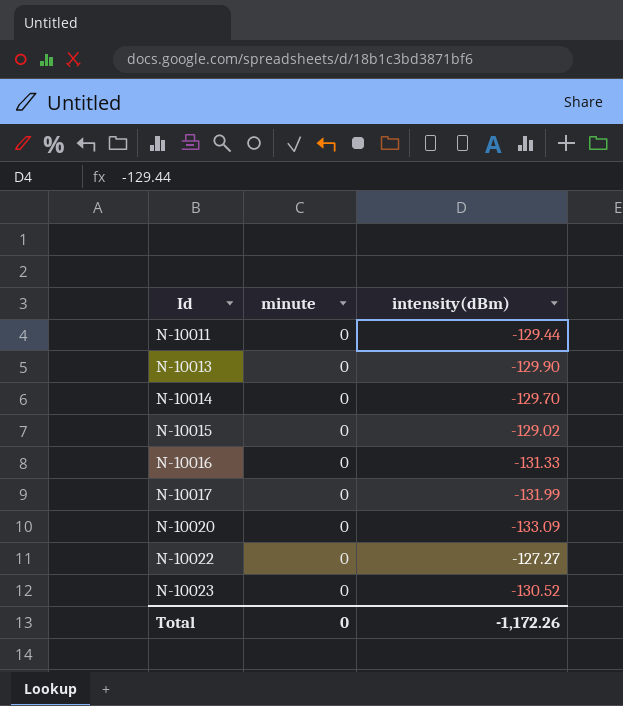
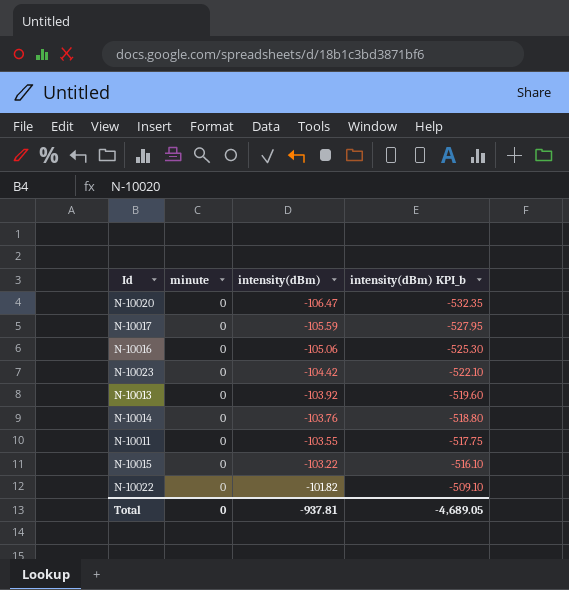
row order: Id ascending -> intensity(dBm) ascending
column intensity(dBm) KPI_b | formula: none -> [intensity(dBm)] * 5
N-10020 | intensity(dBm): -133.09 -> -106.47
N-10017 | intensity(dBm): -131.99 -> -105.59
N-10016 | intensity(dBm): -131.33 -> -105.06
N-10023 | intensity(dBm): -130.52 -> -104.42
N-10013 | intensity(dBm): -129.90 -> -103.92
N-10014 | intensity(dBm): -129.70 -> -103.76
N-10011 | intensity(dBm): -129.44 -> -103.55
N-10015 | intensity(dBm): -129.02 -> -103.22
N-10022 | intensity(dBm): -127.27 -> -101.82
Total | intensity(dBm): -1,172.26 -> -937.81

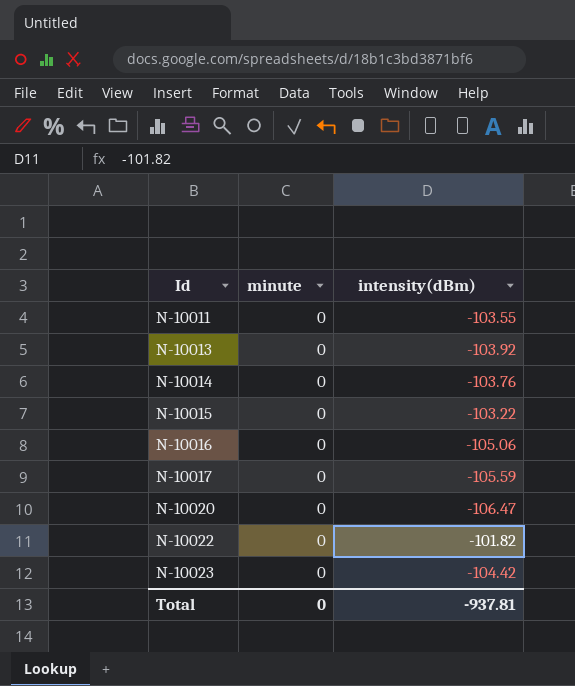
row order: intensity(dBm) ascending -> Id ascending
column intensity(dBm) KPI_b | formula: [intensity(dBm)] * 5 -> none

